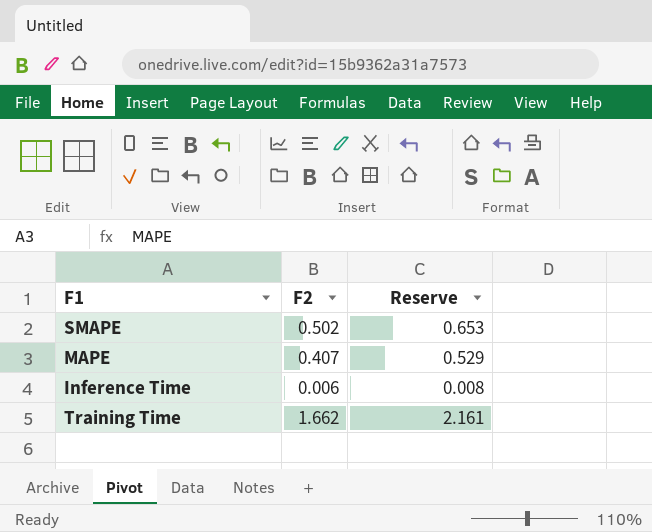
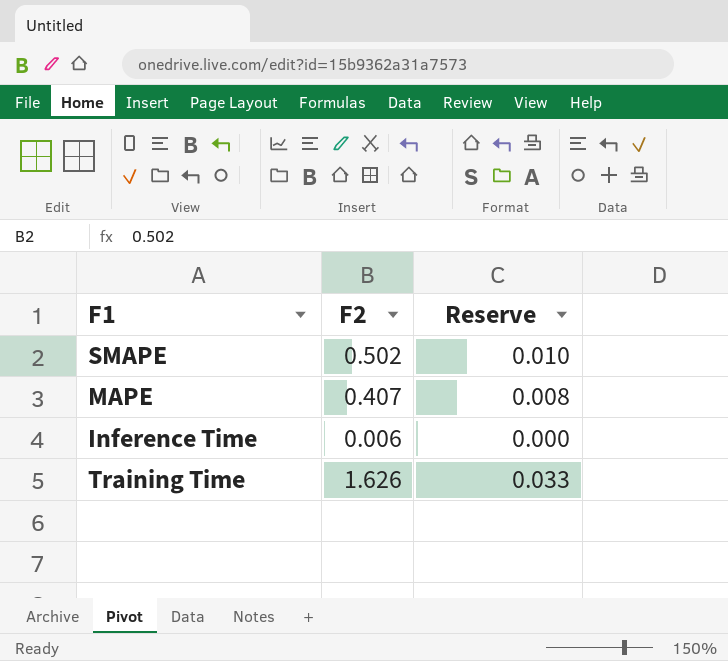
column Reserve | formula: [F2] * 1.3 -> [F2] * 0.02
Training Time | F2: 1.662 -> 1.626

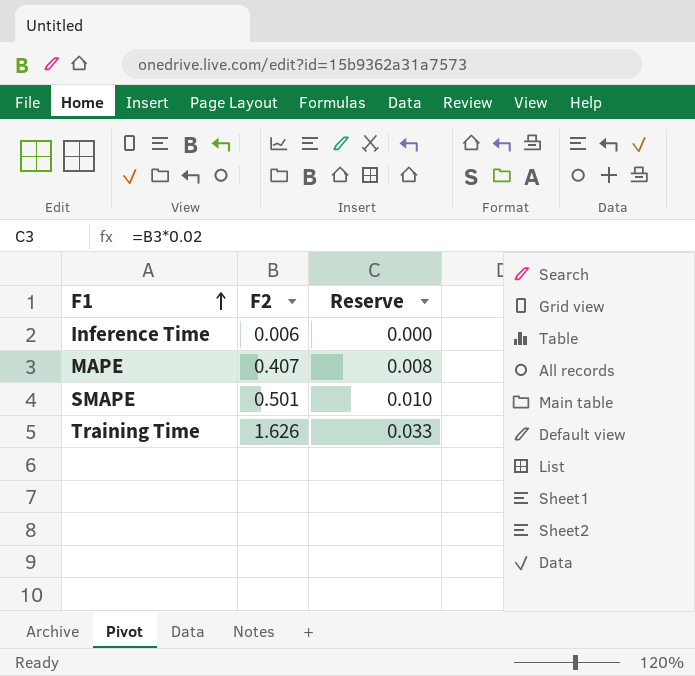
row order: none -> F1 ascending
SMAPE | F2: 0.502 -> 0.501

